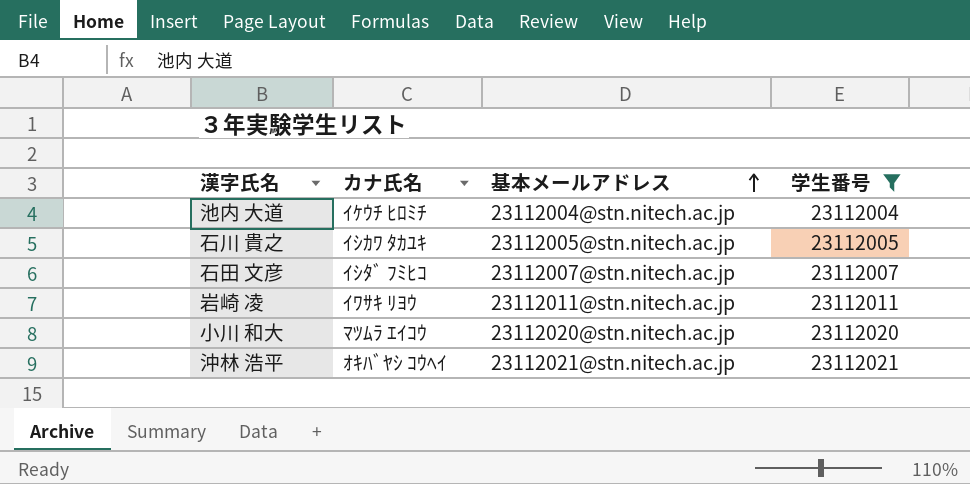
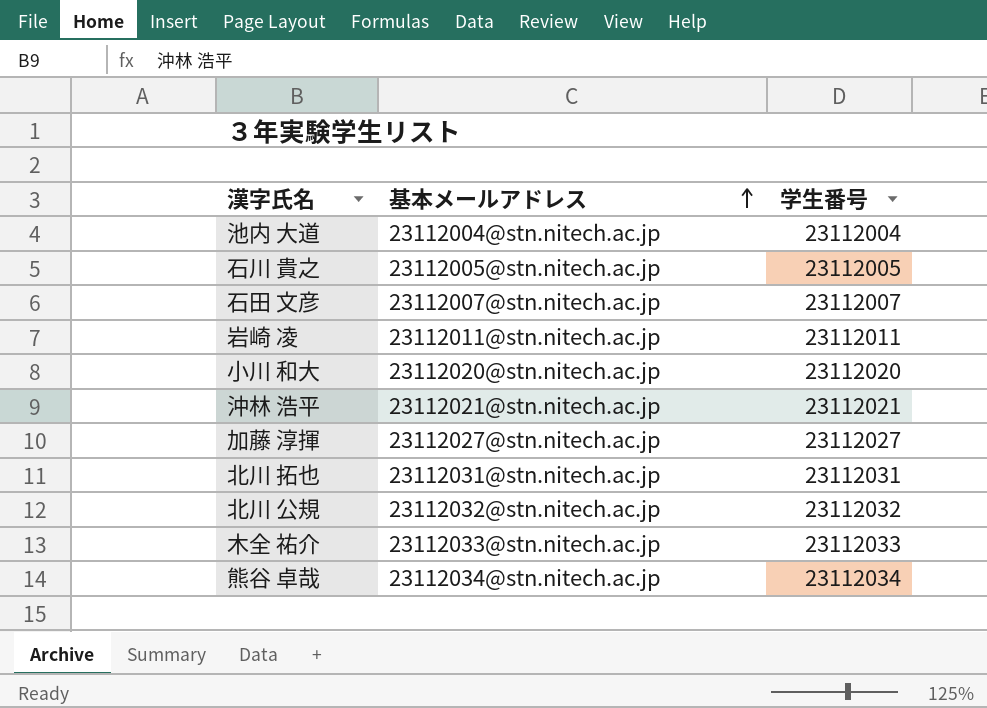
filter: 学生番号 <= 23112021 -> none
column カナ氏名 | position: 2 -> none

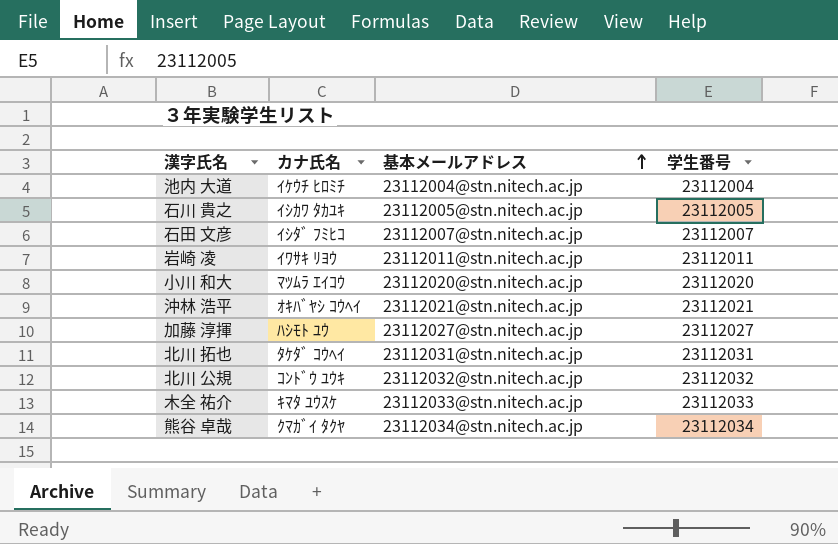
column カナ氏名 | position: none -> 2

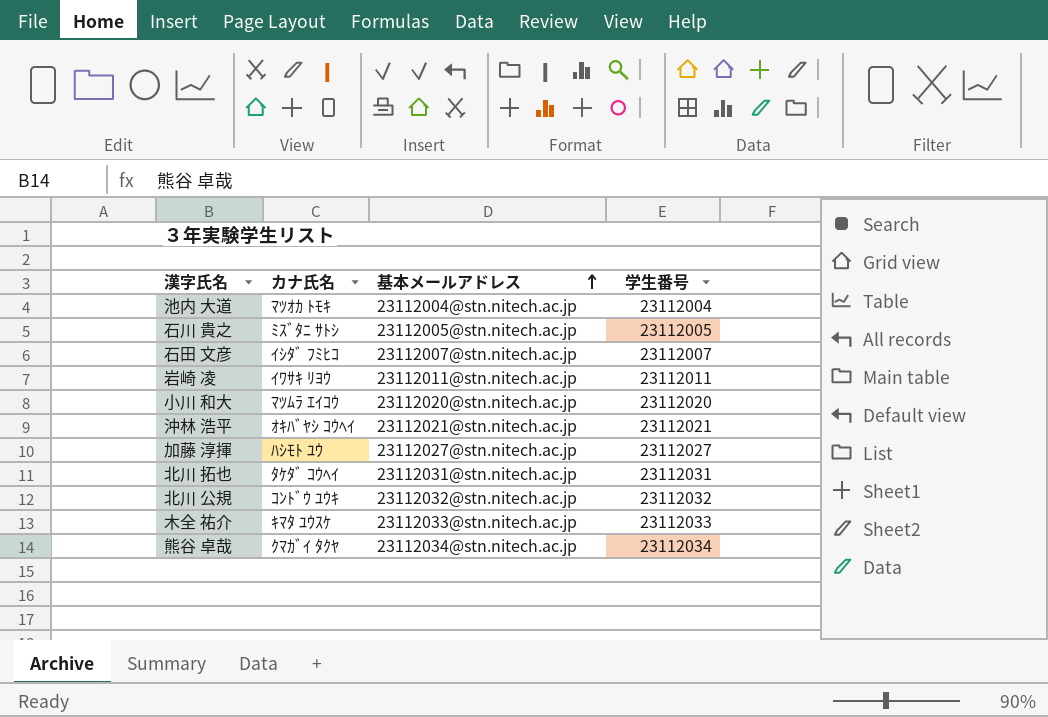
池内 大道 | カナ氏名: ｲｹｳﾁ ﾋﾛﾐﾁ -> ﾏﾂｵｶ ﾄﾓｷ
石川 貴之 | カナ氏名: ｲｼｶﾜ ﾀｶﾕｷ -> ﾐｽﾞﾀﾆ ｻﾄｼ

